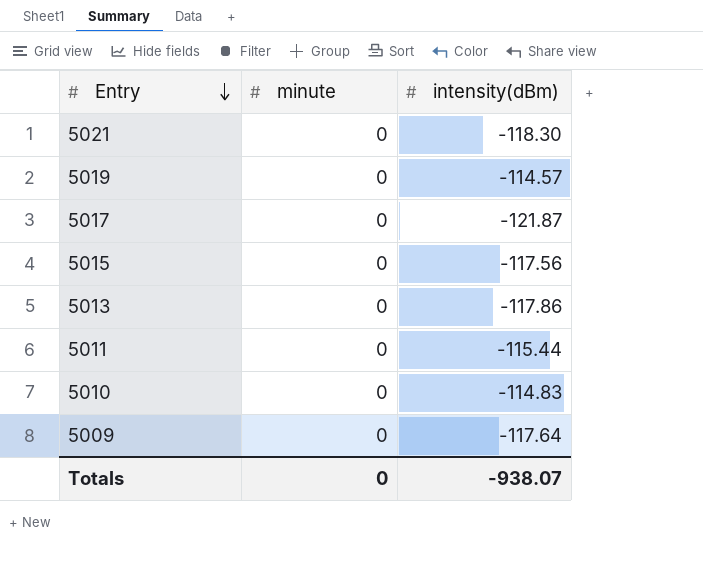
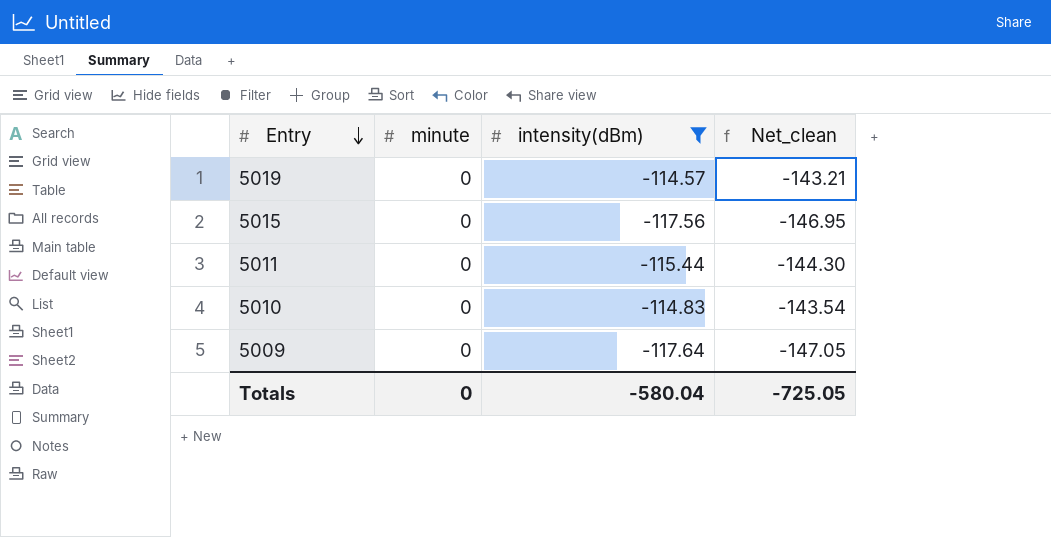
filter: none -> intensity(dBm) >= -117.64
column Net_clean | formula: none -> [intensity(dBm)] * 1.25
Totals | intensity(dBm): -938.07 -> -580.04

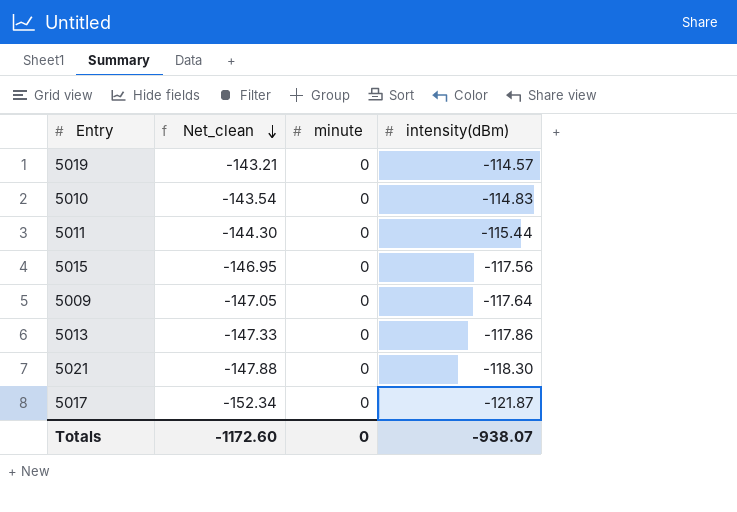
filter: intensity(dBm) >= -117.64 -> none
row order: Entry descending -> Net_clean descending
column Net_clean | position: 4 -> 2
Totals | Net_clean: -725.05 -> -1172.60
Totals | intensity(dBm): -580.04 -> -938.07

